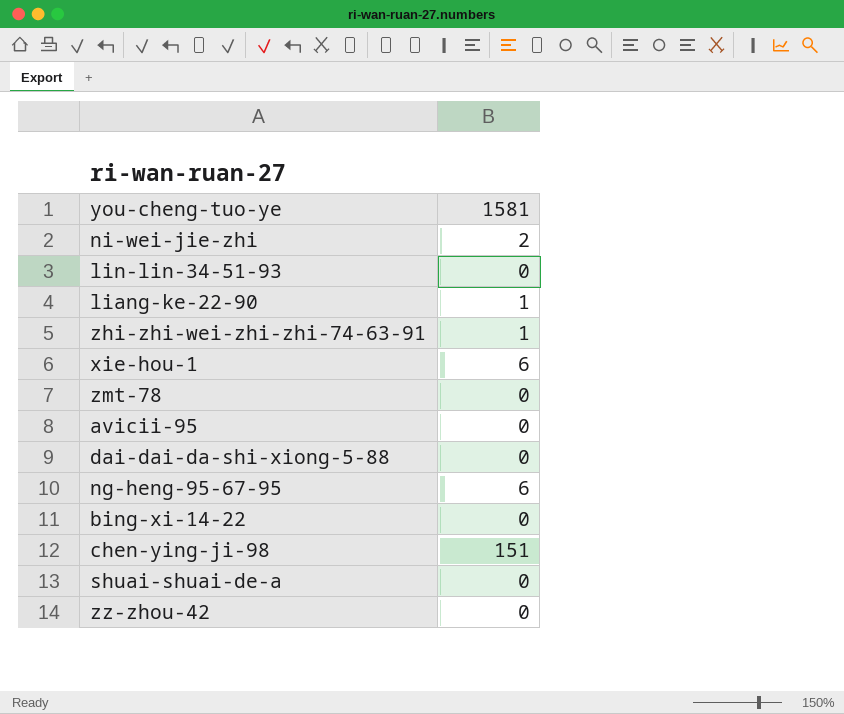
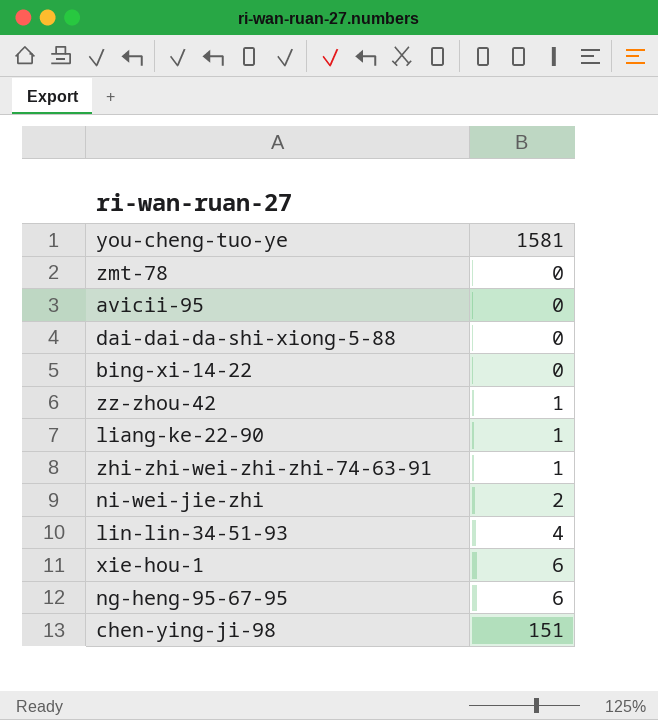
row order: none -> 1581 ascending
row shuai-shuai-de-a: 0 -> none
zz-zhou-42 | 1581: 0 -> 1
lin-lin-34-51-93 | 1581: 0 -> 4

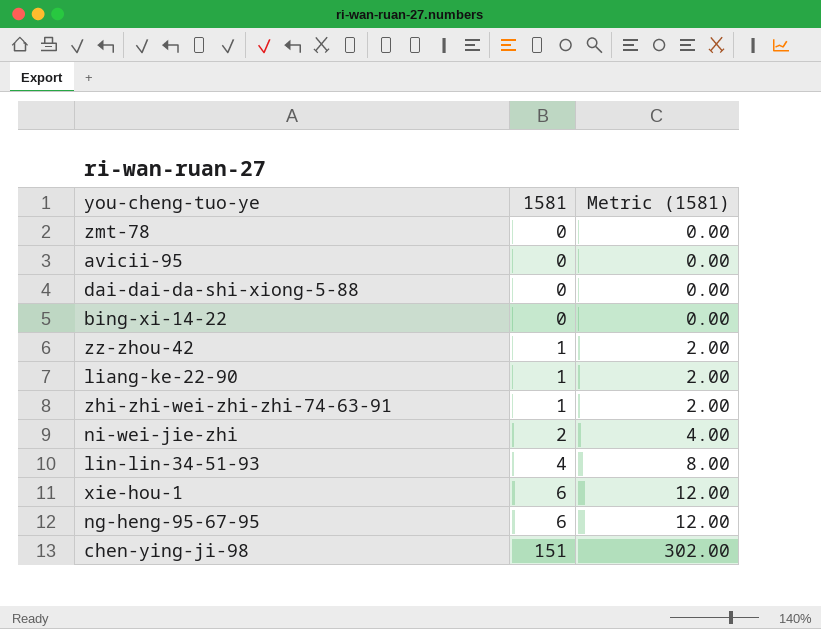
column Metric (1581) | formula: none -> [1581] * 2

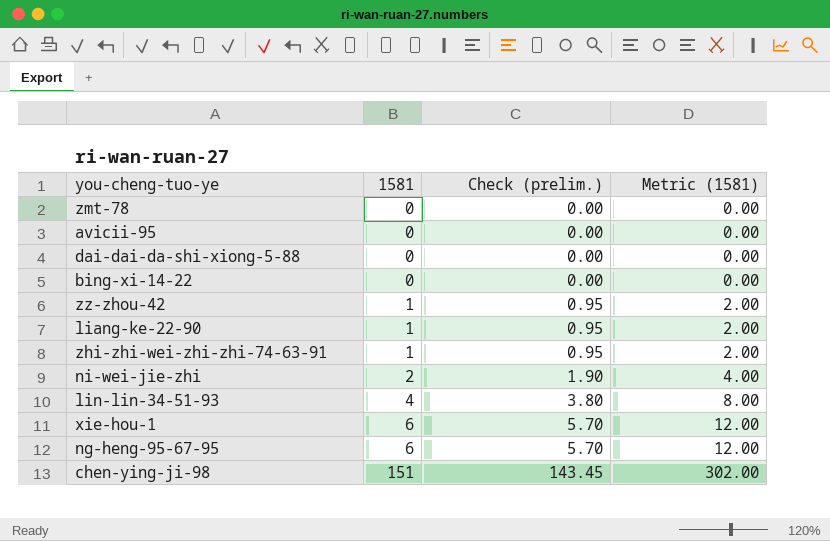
column Check (prelim.) | formula: none -> [1581] * 0.95

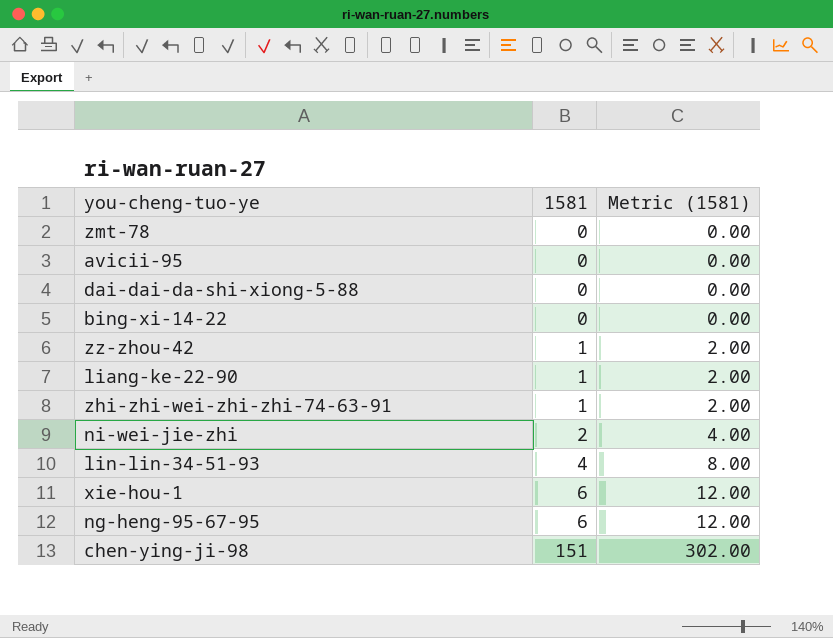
column Check (prelim.) | formula: [1581] * 0.95 -> none

